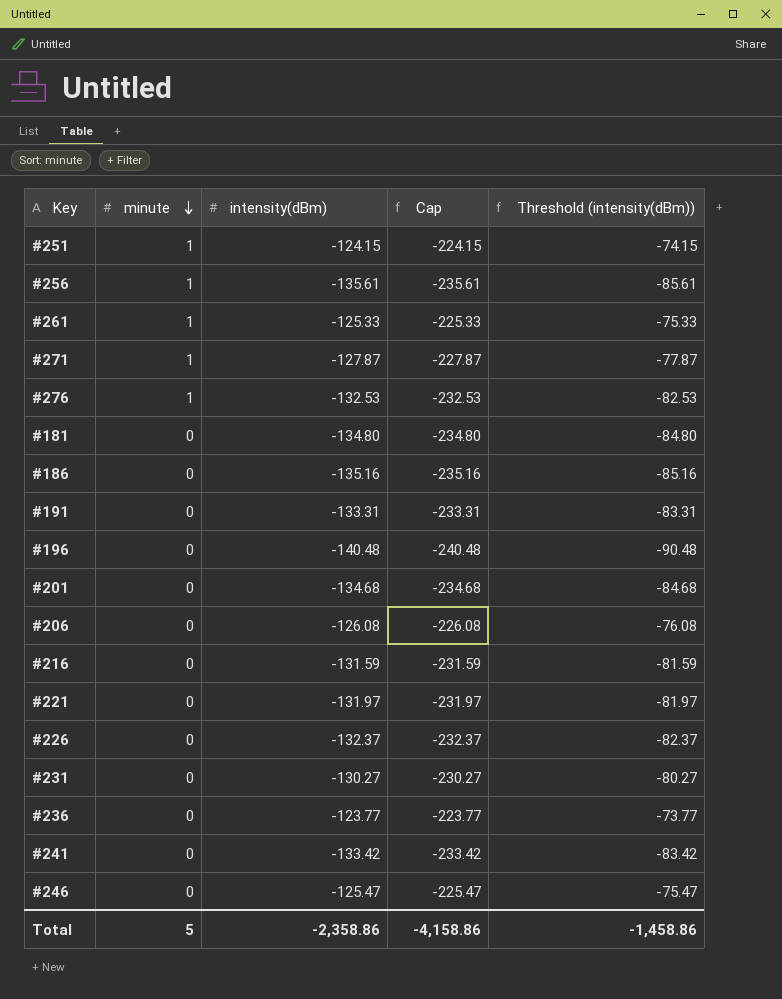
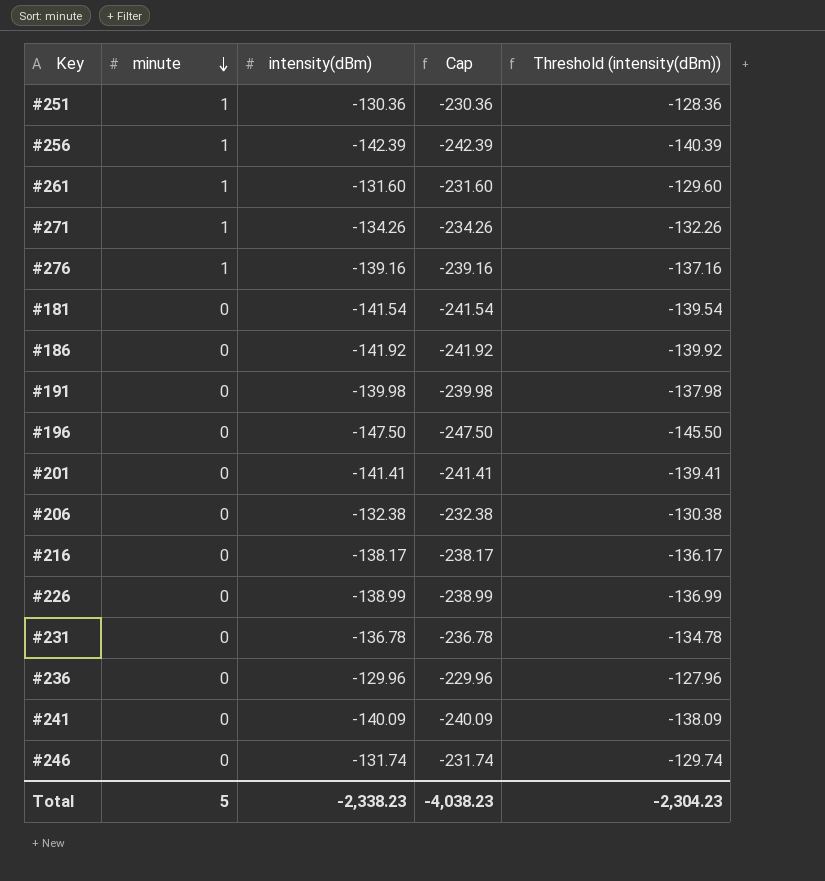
column Threshold (intensity(dBm)) | formula: [intensity(dBm)] + 50 -> [intensity(dBm)] + 2
row #221: 0 | -131.97 | -231.97 | -81.97 -> none
#251 | intensity(dBm): -124.15 -> -130.36
#251 | Cap: -224.15 -> -230.36
#256 | intensity(dBm): -135.61 -> -142.39
#256 | Cap: -235.61 -> -242.39
#261 | intensity(dBm): -125.33 -> -131.60
#261 | Cap: -225.33 -> -231.60
#271 | intensity(dBm): -127.87 -> -134.26
#271 | Cap: -227.87 -> -234.26
#276 | intensity(dBm): -132.53 -> -139.16
#276 | Cap: -232.53 -> -239.16
#181 | intensity(dBm): -134.80 -> -141.54
#181 | Cap: -234.80 -> -241.54
#186 | intensity(dBm): -135.16 -> -141.92
#186 | Cap: -235.16 -> -241.92
#191 | intensity(dBm): -133.31 -> -139.98
#191 | Cap: -233.31 -> -239.98
#196 | intensity(dBm): -140.48 -> -147.50
#196 | Cap: -240.48 -> -247.50
#201 | intensity(dBm): -134.68 -> -141.41
#201 | Cap: -234.68 -> -241.41
#206 | intensity(dBm): -126.08 -> -132.38
#206 | Cap: -226.08 -> -232.38
#216 | intensity(dBm): -131.59 -> -138.17
#216 | Cap: -231.59 -> -238.17
#226 | intensity(dBm): -132.37 -> -138.99
#226 | Cap: -232.37 -> -238.99
#231 | intensity(dBm): -130.27 -> -136.78
#231 | Cap: -230.27 -> -236.78
#236 | intensity(dBm): -123.77 -> -129.96
#236 | Cap: -223.77 -> -229.96
#241 | intensity(dBm): -133.42 -> -140.09
#241 | Cap: -233.42 -> -240.09
#246 | intensity(dBm): -125.47 -> -131.74
#246 | Cap: -225.47 -> -231.74
Total | intensity(dBm): -2,358.86 -> -2,338.23
Total | Cap: -4,158.86 -> -4,038.23
Total | Threshold (intensity(dBm)): -1,458.86 -> -2,304.23

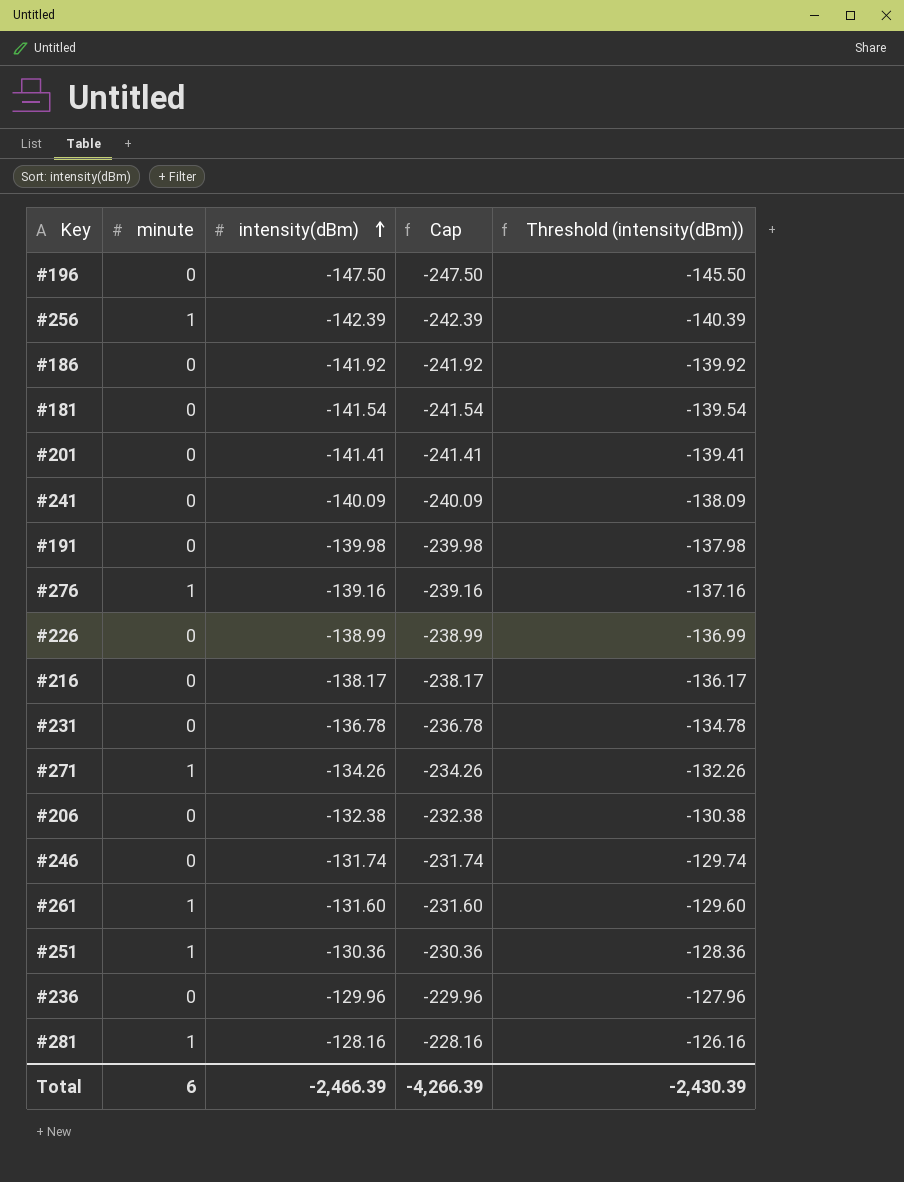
row order: minute descending -> intensity(dBm) ascending
row #281: none -> 1 | -128.16 | -228.16 | -126.16
Total | minute: 5 -> 6
Total | intensity(dBm): -2,338.23 -> -2,466.39
Total | Cap: -4,038.23 -> -4,266.39
Total | Threshold (intensity(dBm)): -2,304.23 -> -2,430.39

